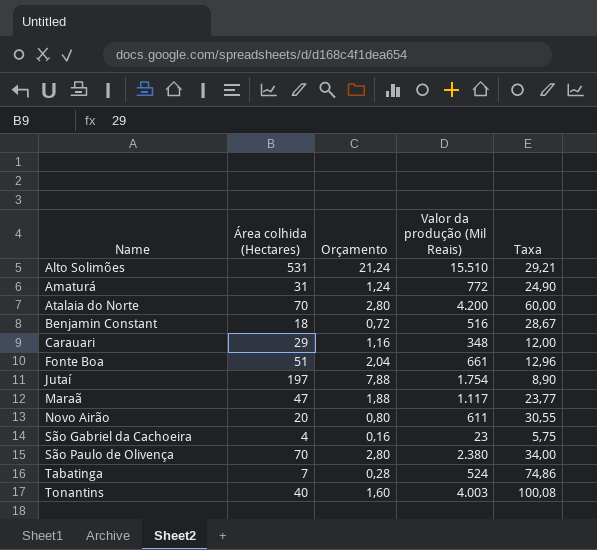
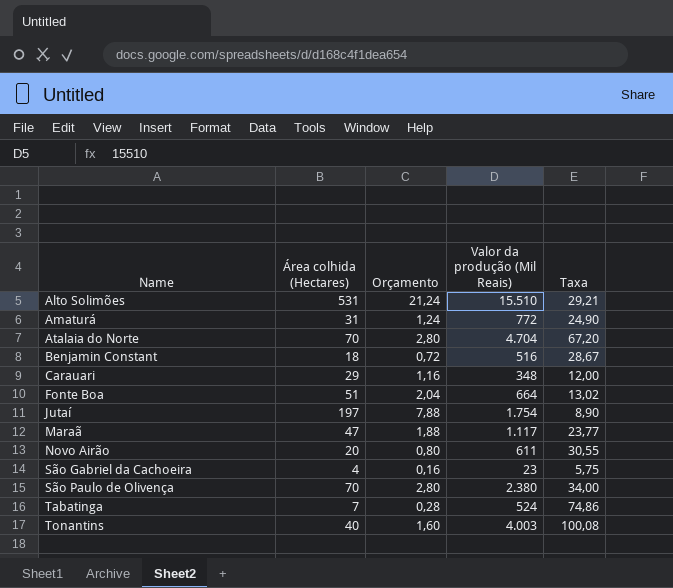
Atalaia do Norte | Valor da produção (Mil Reais): 4.200 -> 4.704
Atalaia do Norte | Taxa: 60,00 -> 67,20
Fonte Boa | Valor da produção (Mil Reais): 661 -> 664
Fonte Boa | Taxa: 12,96 -> 13,02

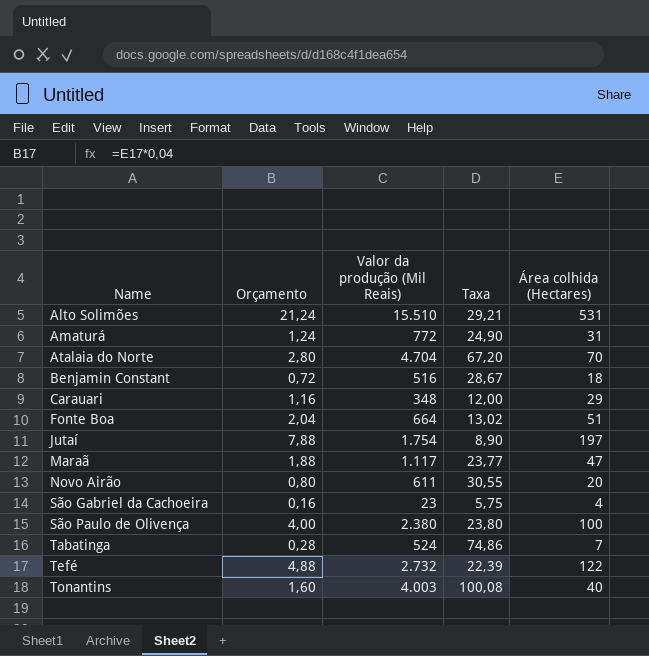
column Área colhida (Hectares) | position: 2 -> 5
São Paulo de Olivença | Orçamento: 2,80 -> 4,00
São Paulo de Olivença | Taxa: 34,00 -> 23,80
São Paulo de Olivença | Área colhida (Hectares): 70 -> 100
row Tefé: none -> 4,88 | 2.732 | 22,39 | 122

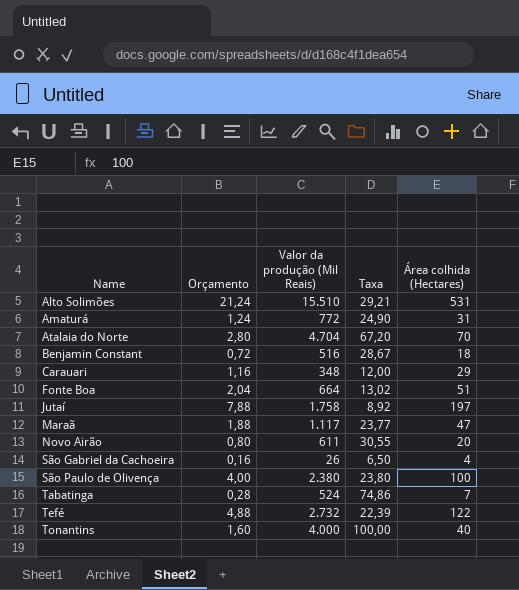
Jutaí | Valor da produção (Mil Reais): 1.754 -> 1.758
Jutaí | Taxa: 8,90 -> 8,92
São Gabriel da Cachoeira | Valor da produção (Mil Reais): 23 -> 26
São Gabriel da Cachoeira | Taxa: 5,75 -> 6,50
Tonantins | Valor da produção (Mil Reais): 4.003 -> 4.000
Tonantins | Taxa: 100,08 -> 100,00

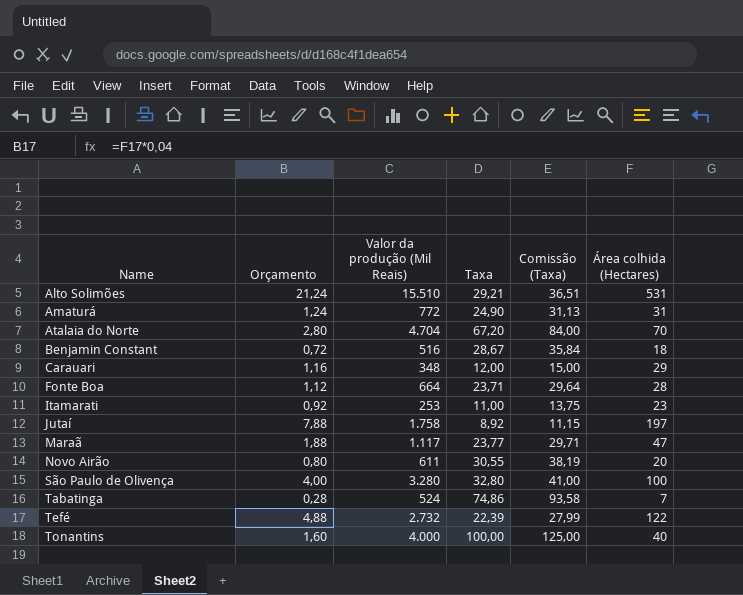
column Comissão (Taxa) | formula: none -> [Taxa] * 1,25
row São Gabriel da Cachoeira: 0,16 | 26 | 6,50 | 4 -> none
Fonte Boa | Orçamento: 2,04 -> 1,12
Fonte Boa | Taxa: 13,02 -> 23,71
Fonte Boa | Área colhida (Hectares): 51 -> 28
row Itamarati: none -> 0,92 | 253 | 11,00 | 13,75 | 23
São Paulo de Olivença | Valor da produção (Mil Reais): 2.380 -> 3.280
São Paulo de Olivença | Taxa: 23,80 -> 32,80

